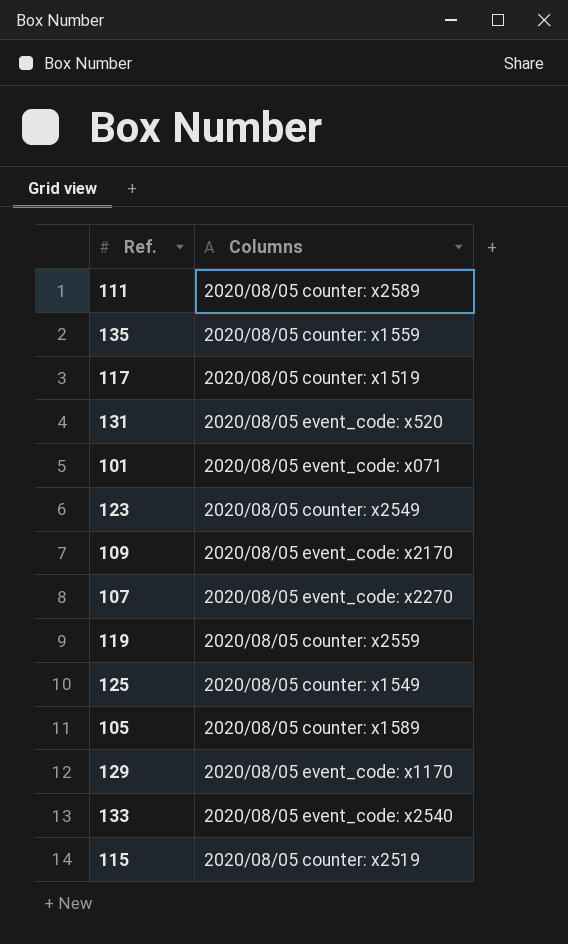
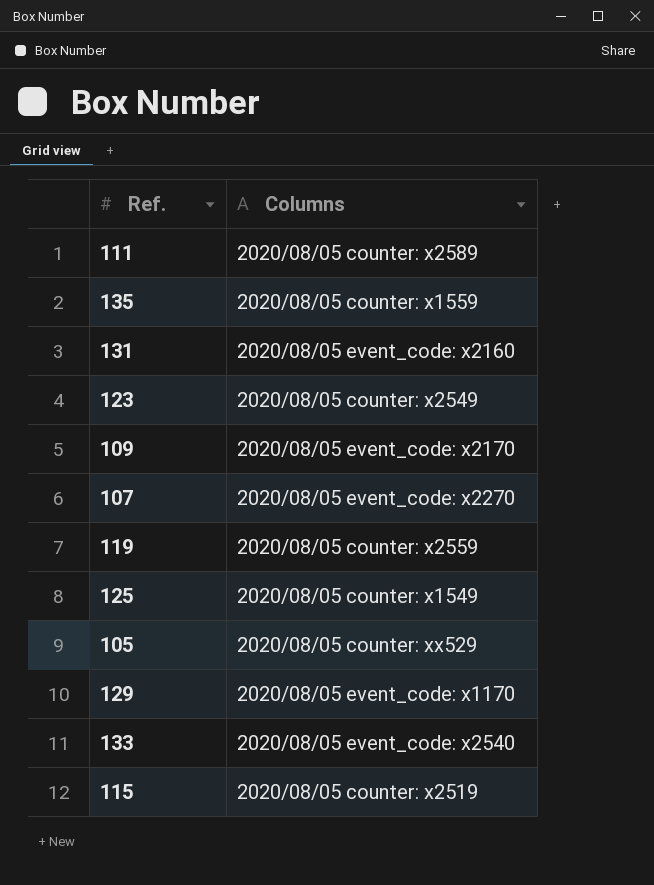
row 117: 2020/08/05 counter: x1519 -> none
row 101: 2020/08/05 event_code: x071 -> none
131 | Columns: 2020/08/05 event_code: x520 -> 2020/08/05 event_code: x2160
105 | Columns: 2020/08/05 counter: x1589 -> 2020/08/05 counter: xx529

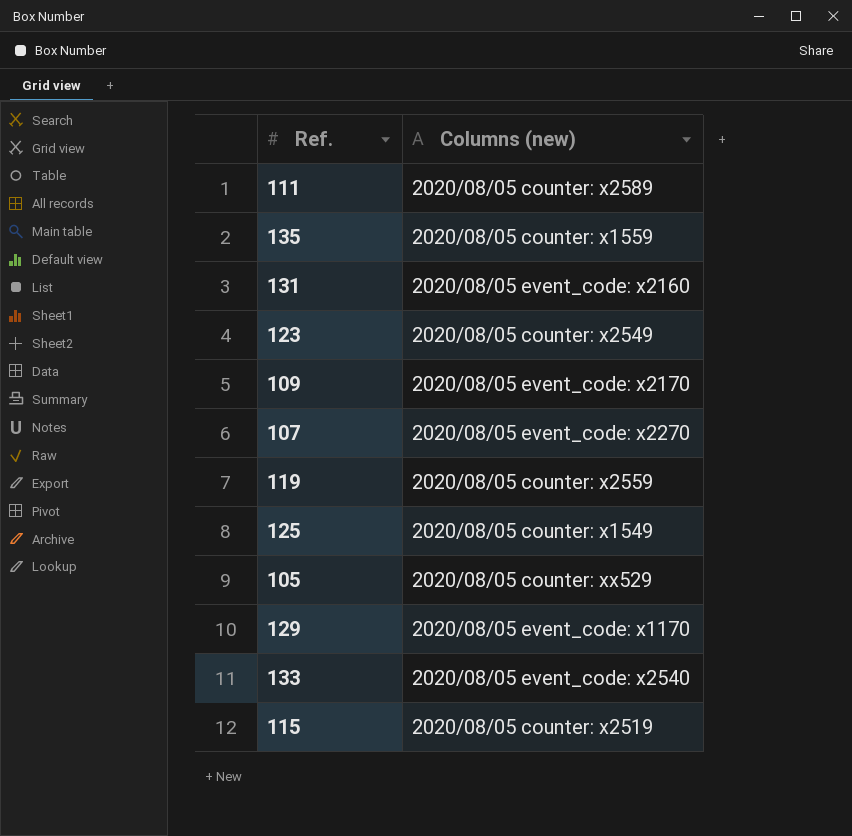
column name: Columns -> Columns (new)

